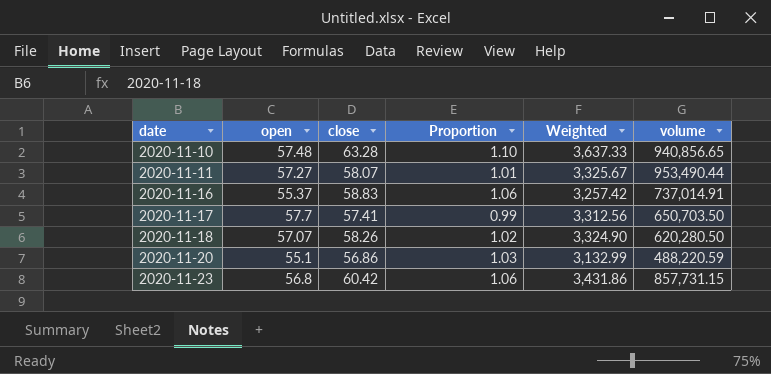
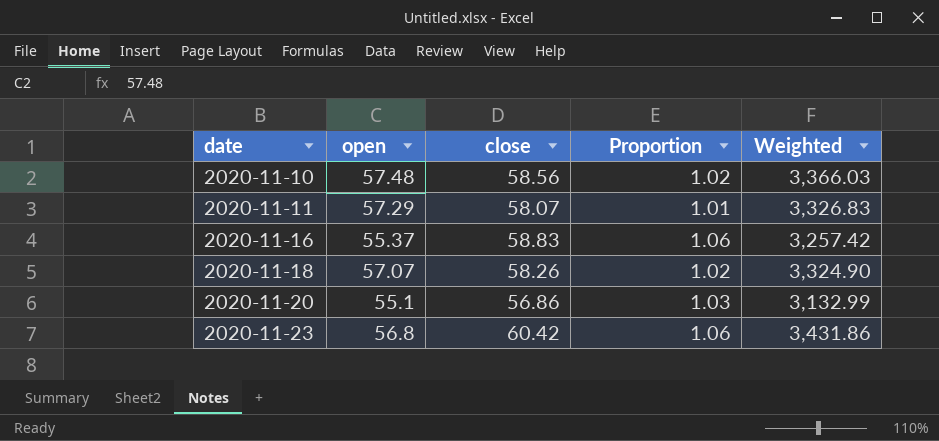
column volume | position: 6 -> none
row 2020-11-17: 57.7 | 57.41 | 0.99 | 3,312.56 | 650,703.50 -> none
2020-11-10 | close: 63.28 -> 58.56
2020-11-10 | Proportion: 1.10 -> 1.02
2020-11-10 | Weighted: 3,637.33 -> 3,366.03
2020-11-11 | open: 57.27 -> 57.29
2020-11-11 | Weighted: 3,325.67 -> 3,326.83

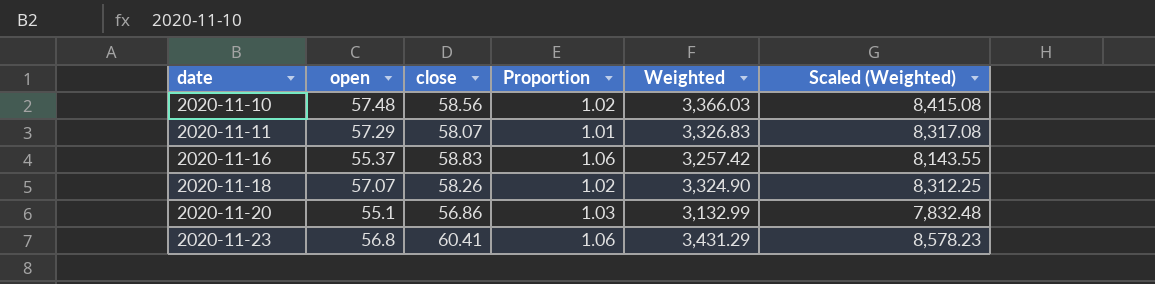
column Scaled (Weighted) | formula: none -> [Weighted] * 2.5
2020-11-23 | close: 60.42 -> 60.41
2020-11-23 | Weighted: 3,431.86 -> 3,431.29

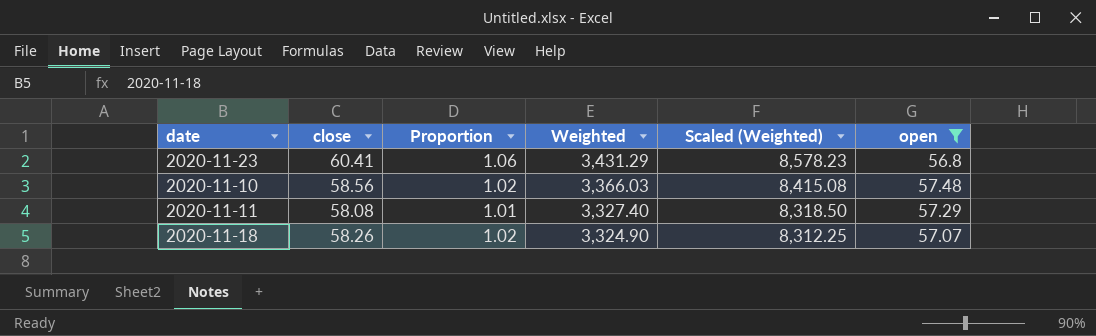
filter: none -> open >= 56.8
row order: date ascending -> Weighted descending
column open | position: 2 -> 6
2020-11-11 | close: 58.07 -> 58.08
2020-11-11 | Weighted: 3,326.83 -> 3,327.40
2020-11-11 | Scaled (Weighted): 8,317.08 -> 8,318.50

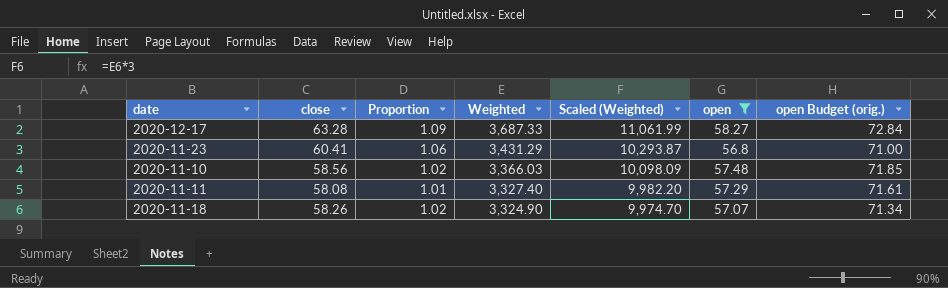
column Scaled (Weighted) | formula: [Weighted] * 2.5 -> [Weighted] * 3
column open Budget (orig.) | formula: none -> [open] * 1.25
row 2020-12-17: none -> 63.28 | 1.09 | 3,687.33 | 11,061.99 | 58.27 | 72.84

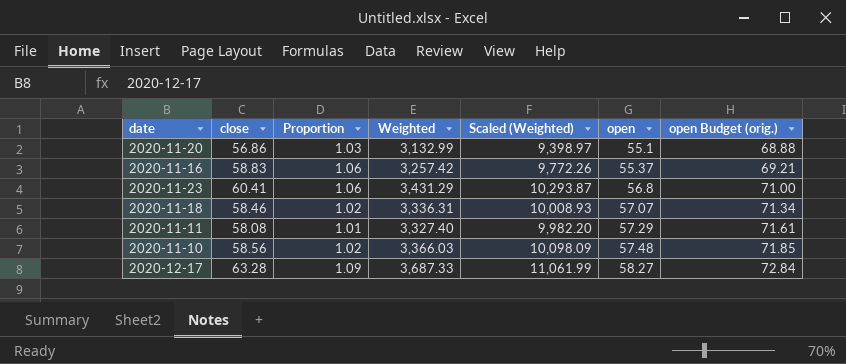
filter: open >= 56.8 -> none
row order: Weighted descending -> open ascending
2020-11-18 | close: 58.26 -> 58.46
2020-11-18 | Weighted: 3,324.90 -> 3,336.31
2020-11-18 | Scaled (Weighted): 9,974.70 -> 10,008.93

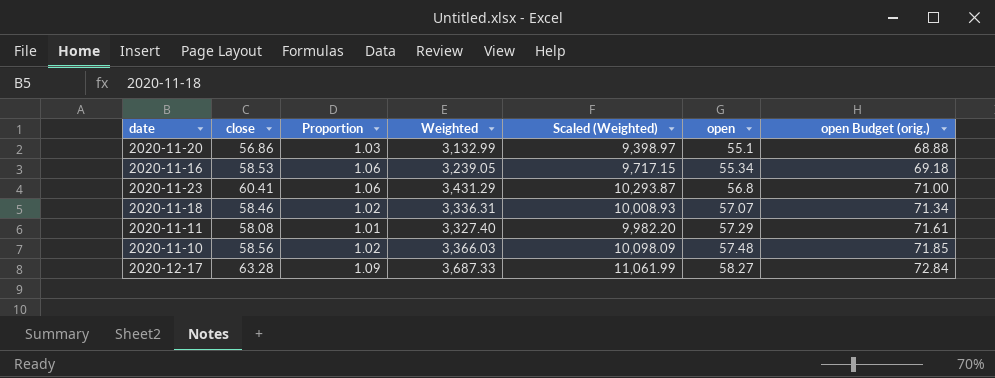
2020-11-16 | close: 58.83 -> 58.53
2020-11-16 | Weighted: 3,257.42 -> 3,239.05
2020-11-16 | Scaled (Weighted): 9,772.26 -> 9,717.15
2020-11-16 | open: 55.37 -> 55.34
2020-11-16 | open Budget (orig.): 69.21 -> 69.18

